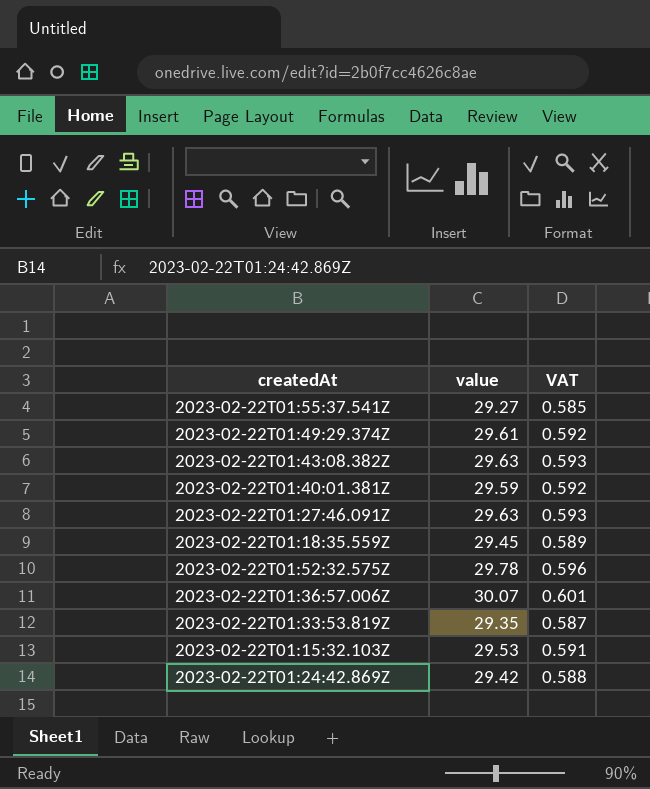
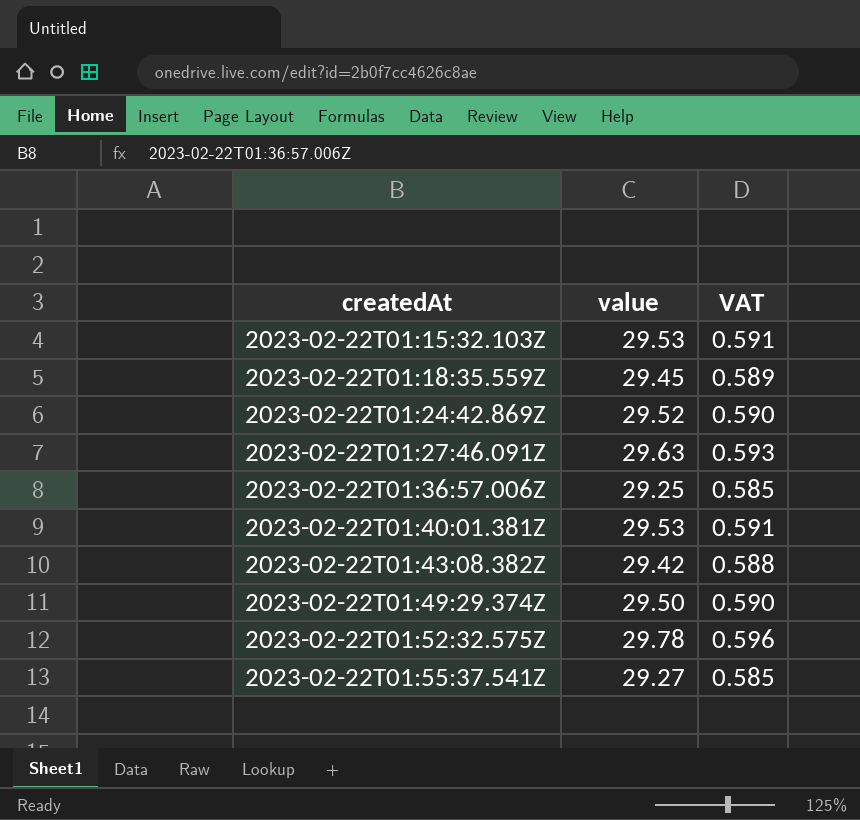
row order: none -> createdAt ascending
row 2023-02-22T01:33:53.819Z: 29.35 | 0.587 -> none
2023-02-22T01:24:42.869Z | value: 29.42 -> 29.52
2023-02-22T01:24:42.869Z | VAT: 0.588 -> 0.590
2023-02-22T01:36:57.006Z | value: 30.07 -> 29.25
2023-02-22T01:36:57.006Z | VAT: 0.601 -> 0.585
2023-02-22T01:40:01.381Z | value: 29.59 -> 29.53
2023-02-22T01:40:01.381Z | VAT: 0.592 -> 0.591
2023-02-22T01:43:08.382Z | value: 29.63 -> 29.42
2023-02-22T01:43:08.382Z | VAT: 0.593 -> 0.588
2023-02-22T01:49:29.374Z | value: 29.61 -> 29.50
2023-02-22T01:49:29.374Z | VAT: 0.592 -> 0.590

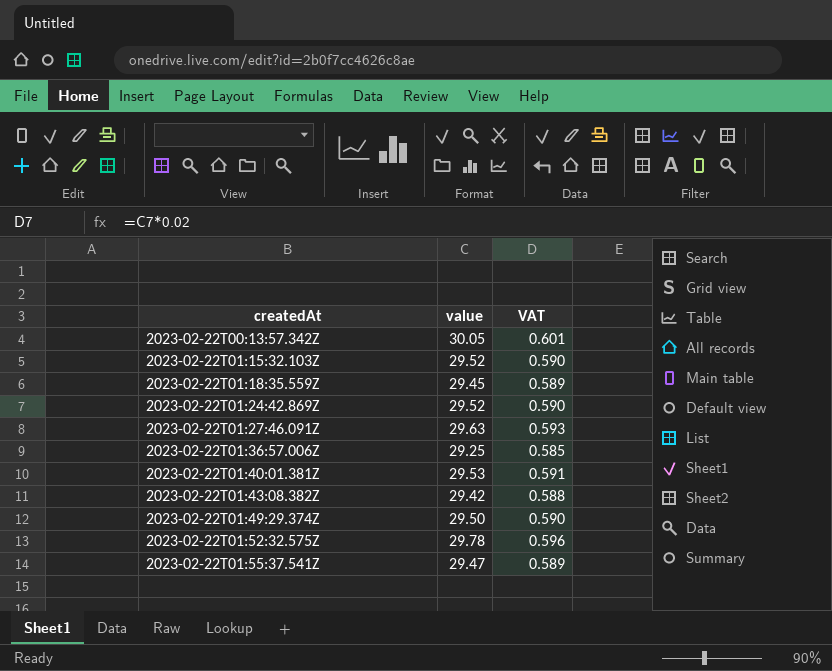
row 2023-02-22T00:13:57.342Z: none -> 30.05 | 0.601
2023-02-22T01:15:32.103Z | value: 29.53 -> 29.52
2023-02-22T01:15:32.103Z | VAT: 0.591 -> 0.590
2023-02-22T01:55:37.541Z | value: 29.27 -> 29.47
2023-02-22T01:55:37.541Z | VAT: 0.585 -> 0.589

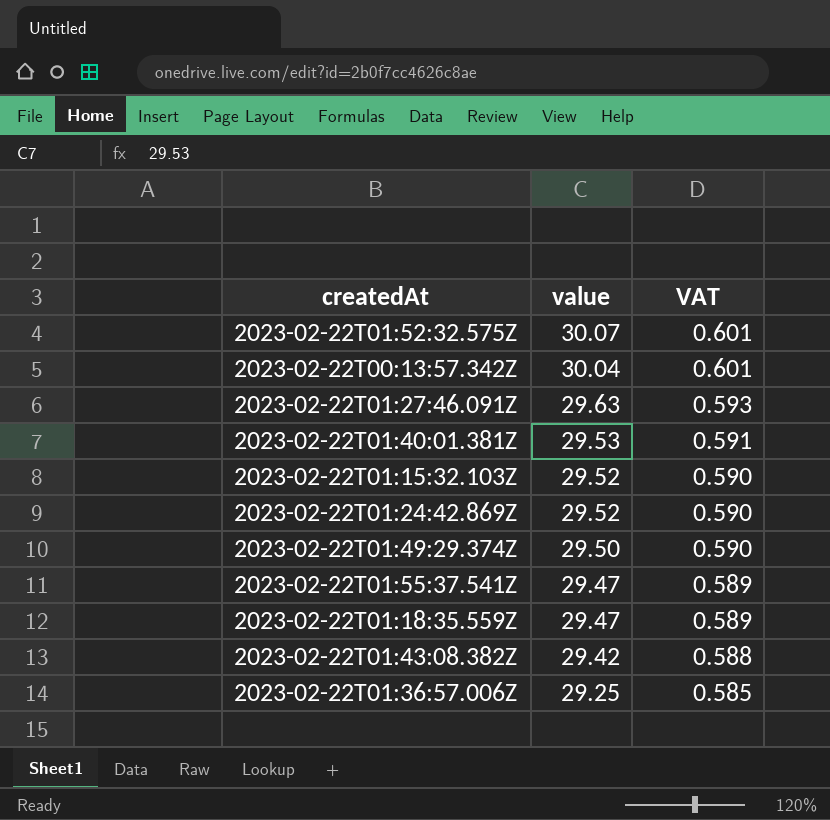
row order: createdAt ascending -> value descending
2023-02-22T01:52:32.575Z | value: 29.78 -> 30.07
2023-02-22T01:52:32.575Z | VAT: 0.596 -> 0.601
2023-02-22T00:13:57.342Z | value: 30.05 -> 30.04
2023-02-22T01:18:35.559Z | value: 29.45 -> 29.47

